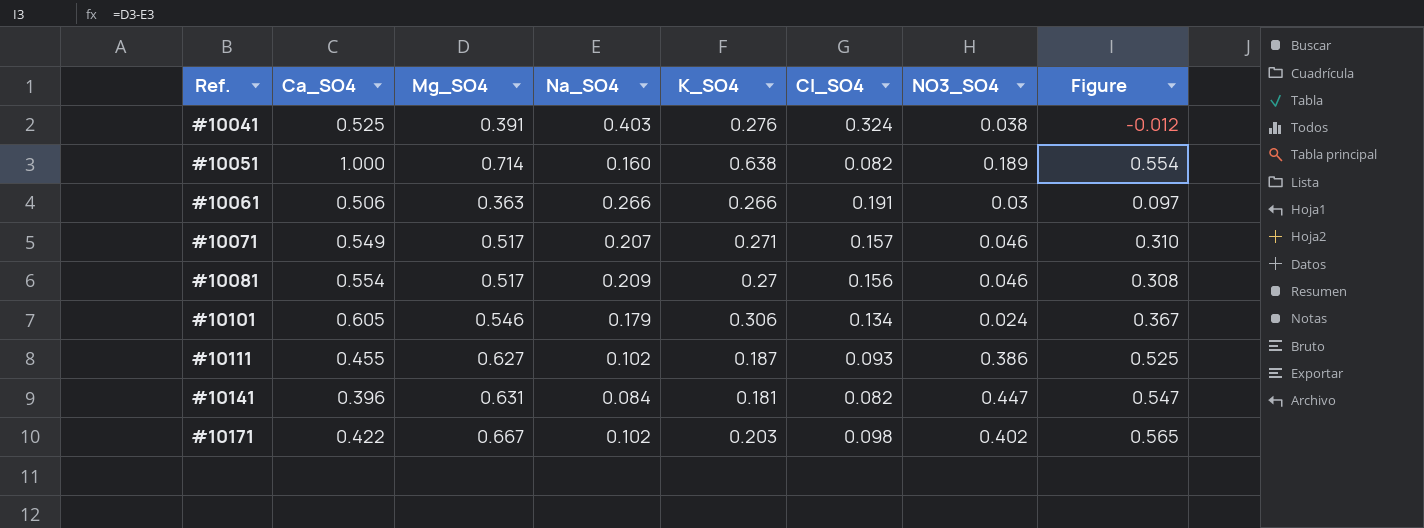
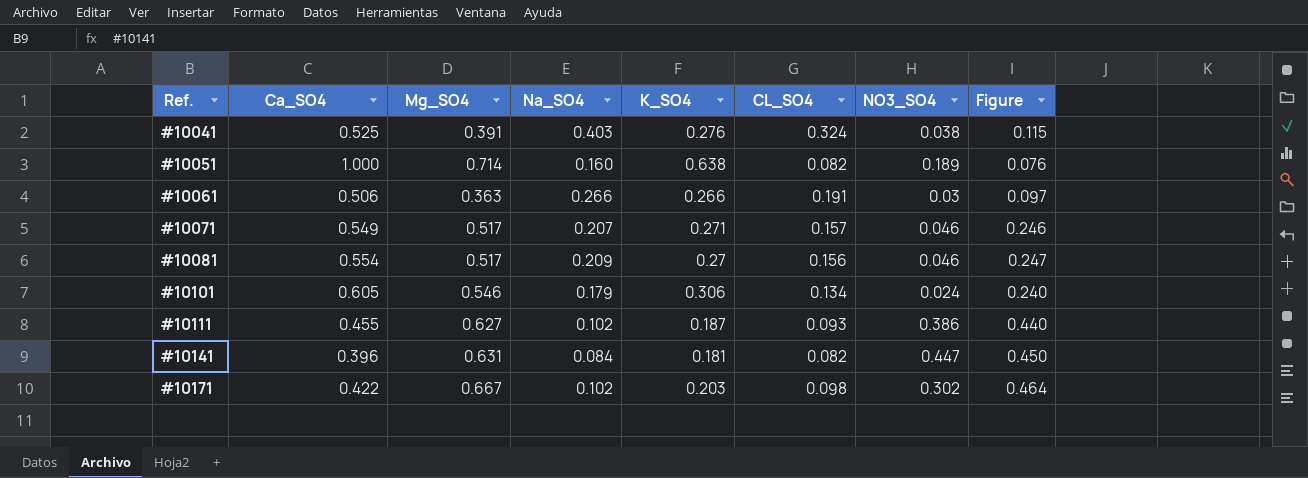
column name: Cl_SO4 -> CL_SO4
column Figure | formula: [Mg_SO4] - [Na_SO4] -> [Mg_SO4] - [K_SO4]
#10171 | NO3_SO4: 0.402 -> 0.302

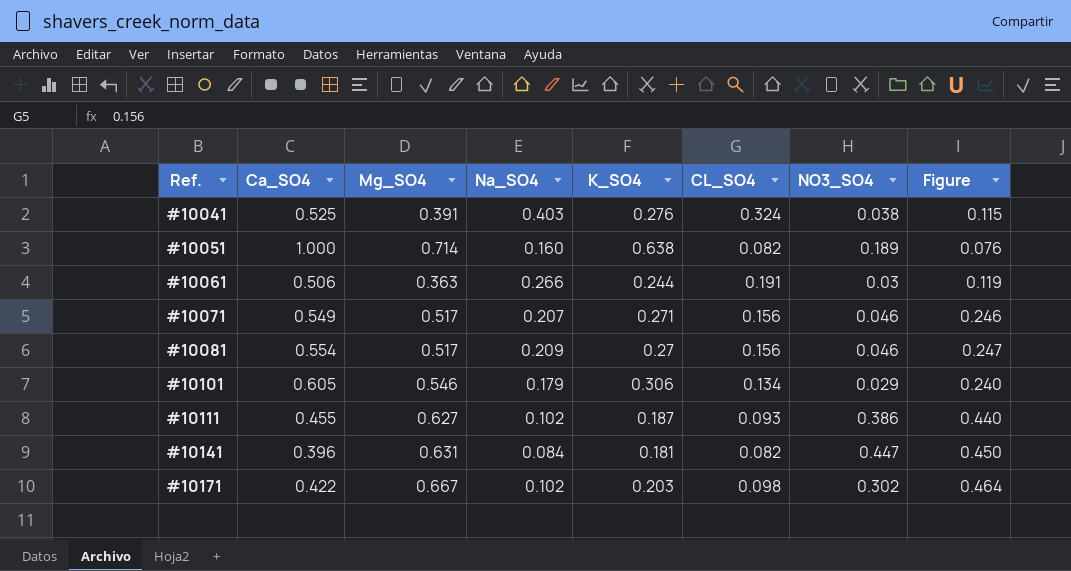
#10061 | K_SO4: 0.266 -> 0.244
#10061 | Figure: 0.097 -> 0.119
#10071 | CL_SO4: 0.157 -> 0.156
#10101 | NO3_SO4: 0.024 -> 0.029

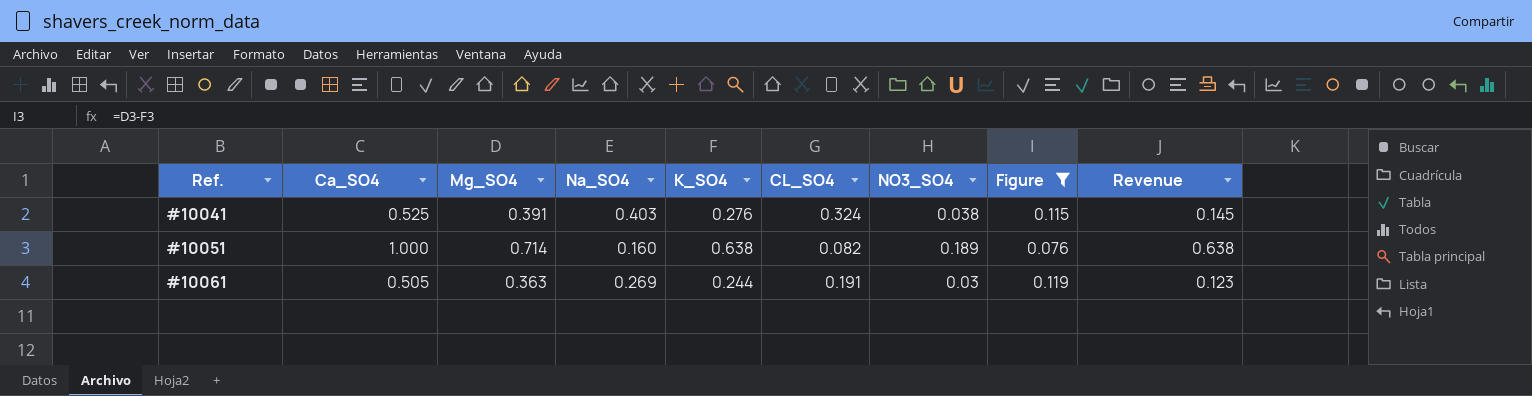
filter: none -> Figure <= 0.119
column Revenue | formula: none -> [Ca_SO4] * [K_SO4]
#10061 | Ca_SO4: 0.506 -> 0.505
#10061 | Na_SO4: 0.266 -> 0.269

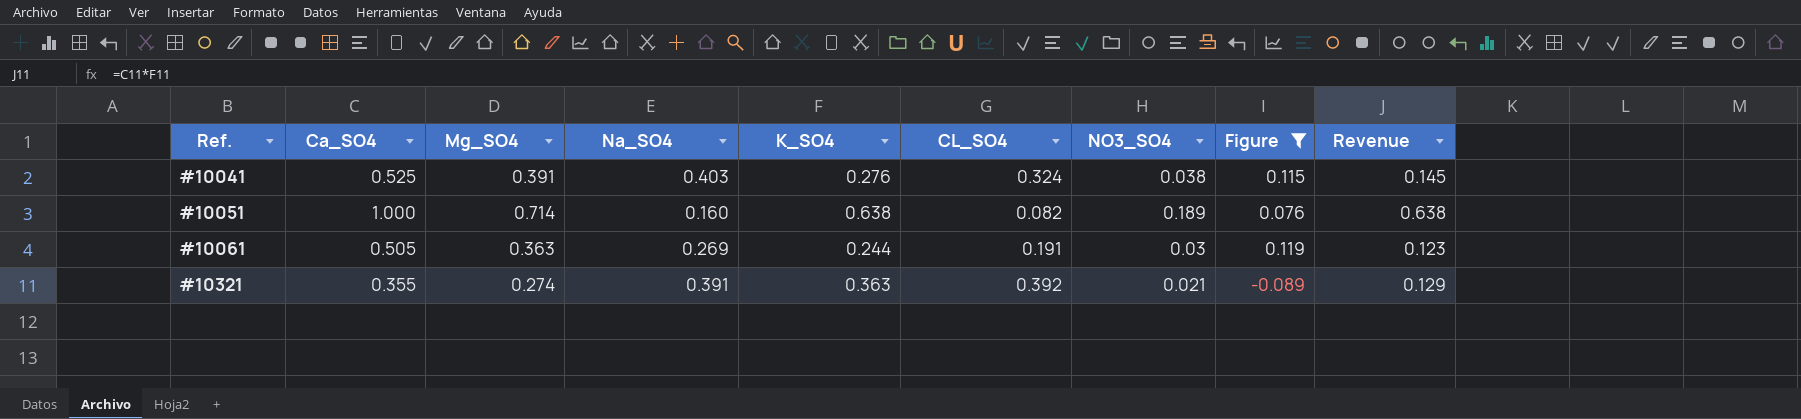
row #10321: none -> 0.355 | 0.274 | 0.391 | 0.363 | 0.392 | 0.021 | -0.089 | 0.129

